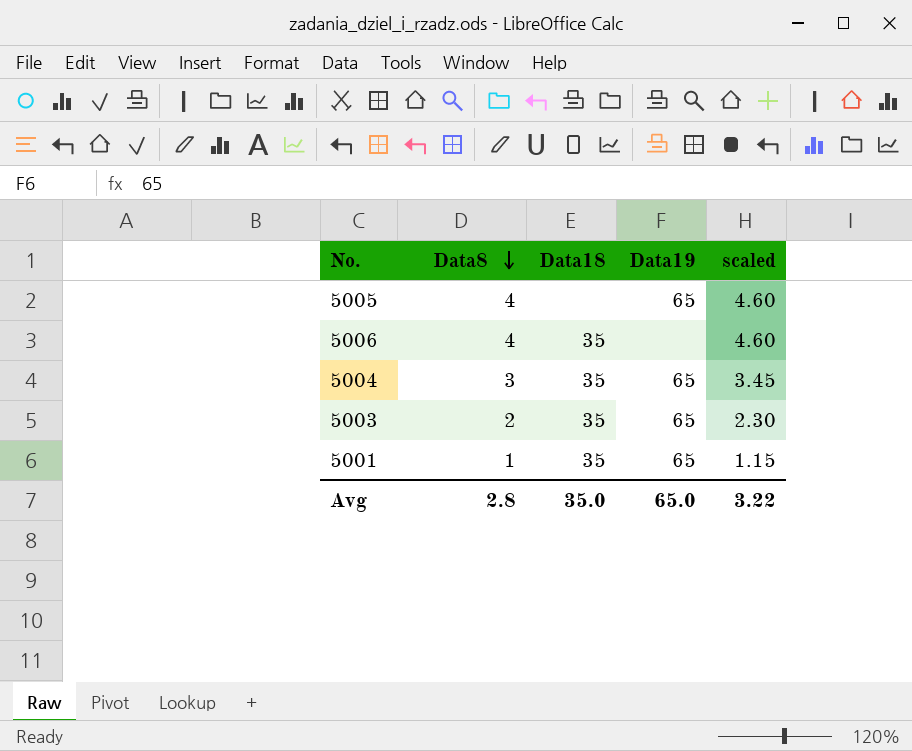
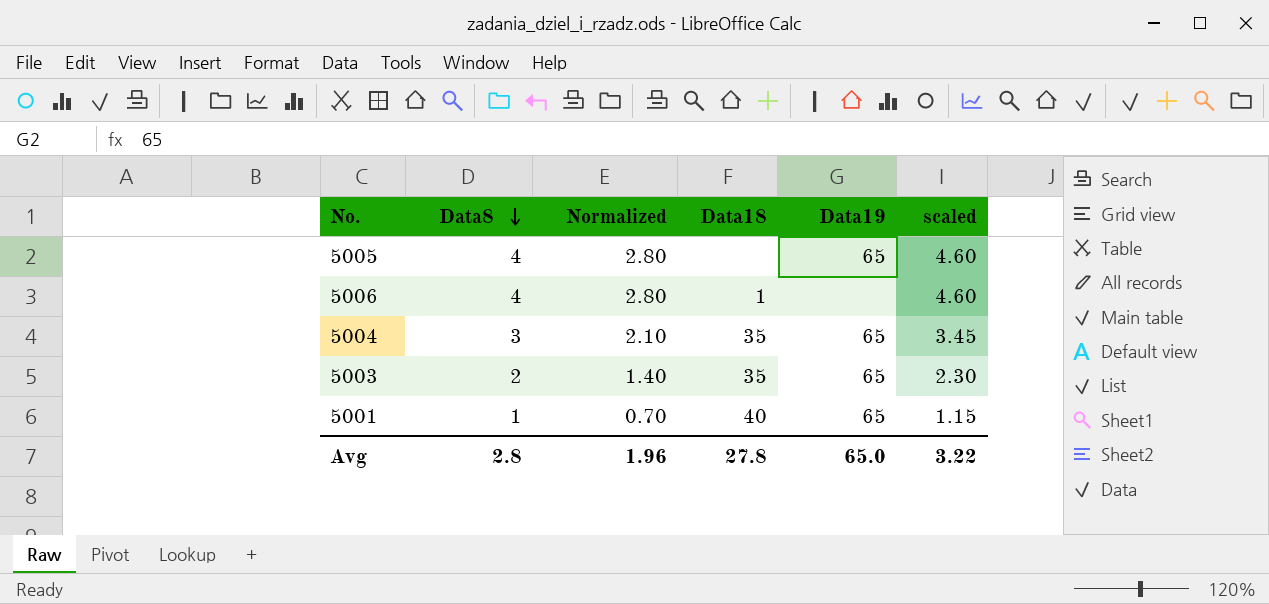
column Normalized | formula: none -> [Data8] * 0.7
5006 | Data18: 35 -> 1
5001 | Data18: 35 -> 40
Avg | Data18: 35.0 -> 27.8

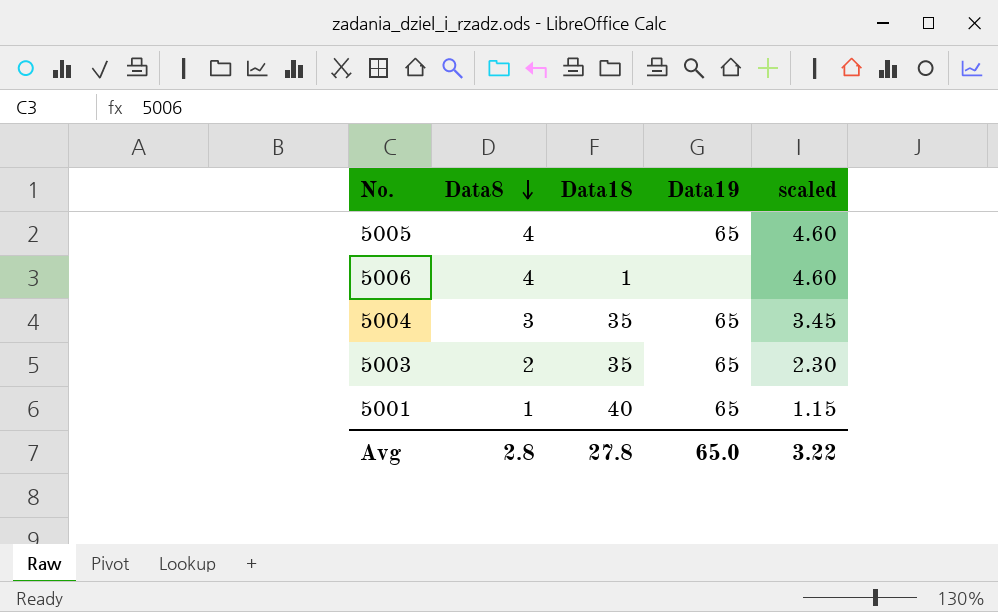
column Normalized | formula: [Data8] * 0.7 -> none

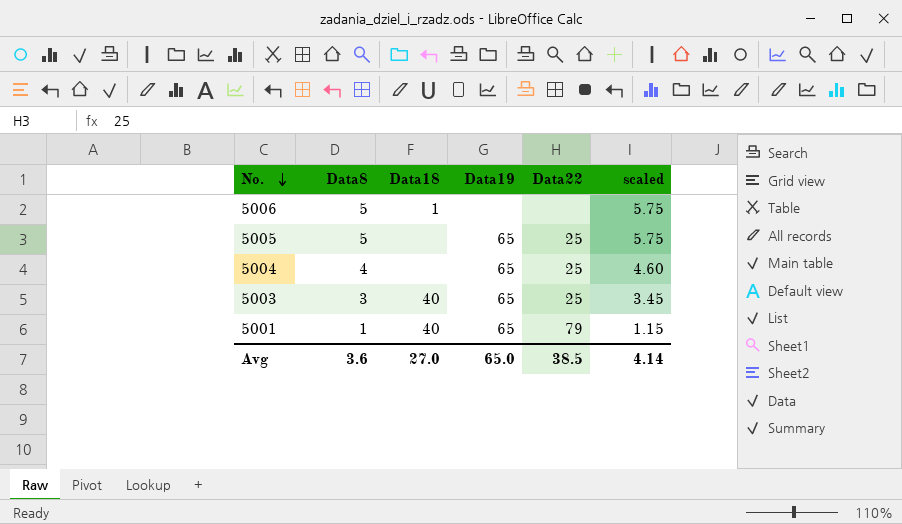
row order: Data8 descending -> No. descending
column Data22 | position: none -> 5
5006 | Data8: 4 -> 5
5006 | scaled: 4.60 -> 5.75
5005 | Data8: 4 -> 5
5005 | scaled: 4.60 -> 5.75
5004 | Data8: 3 -> 4
5004 | Data18: 35 -> none
5004 | scaled: 3.45 -> 4.60
5003 | Data8: 2 -> 3
5003 | Data18: 35 -> 40
5003 | scaled: 2.30 -> 3.45
Avg | Data8: 2.8 -> 3.6
Avg | Data18: 27.8 -> 27.0
Avg | scaled: 3.22 -> 4.14

